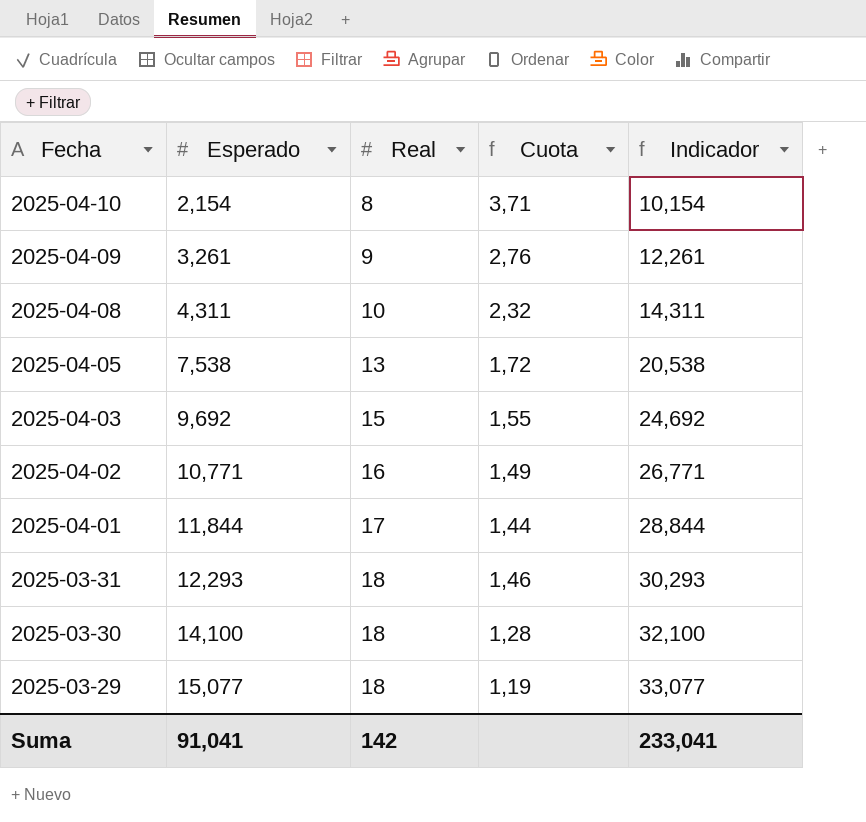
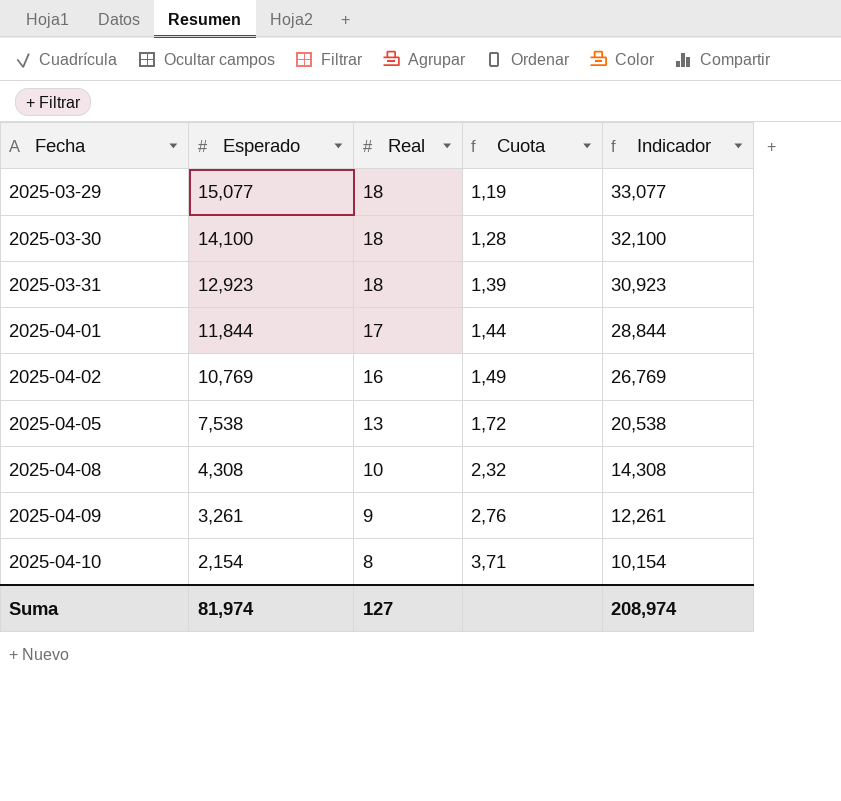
row order: Fecha descending -> Fecha ascending
row 2025-04-03: 9,692 | 15 | 1,55 | 24,692 -> none
2025-03-31 | Esperado: 12,293 -> 12,923
2025-03-31 | Cuota: 1,46 -> 1,39
2025-03-31 | Indicador: 30,293 -> 30,923
2025-04-02 | Esperado: 10,771 -> 10,769
2025-04-02 | Indicador: 26,771 -> 26,769
2025-04-08 | Esperado: 4,311 -> 4,308
2025-04-08 | Indicador: 14,311 -> 14,308
Suma | Esperado: 91,041 -> 81,974
Suma | Real: 142 -> 127
Suma | Indicador: 233,041 -> 208,974

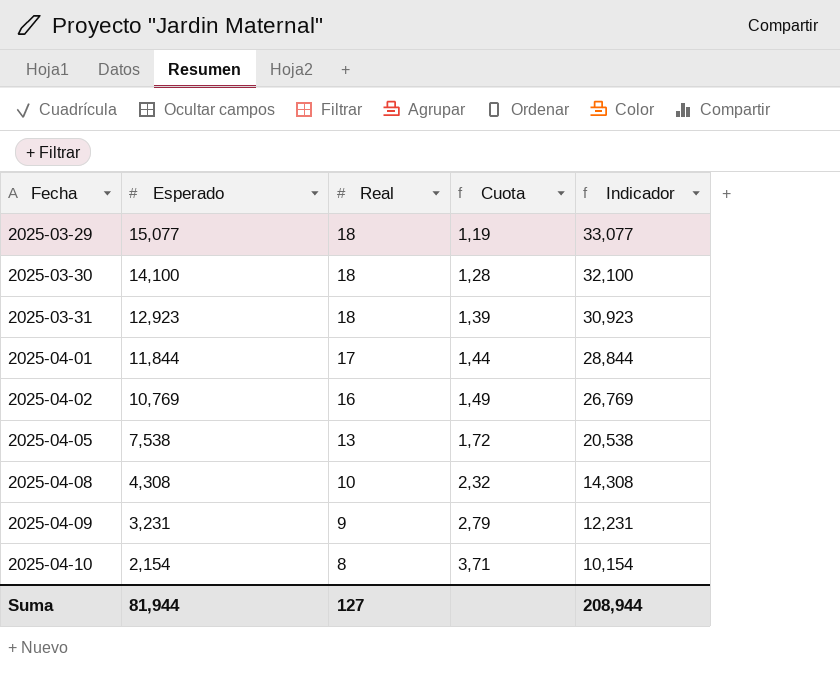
2025-04-09 | Esperado: 3,261 -> 3,231
2025-04-09 | Cuota: 2,76 -> 2,79
2025-04-09 | Indicador: 12,261 -> 12,231
Suma | Esperado: 81,974 -> 81,944
Suma | Indicador: 208,974 -> 208,944

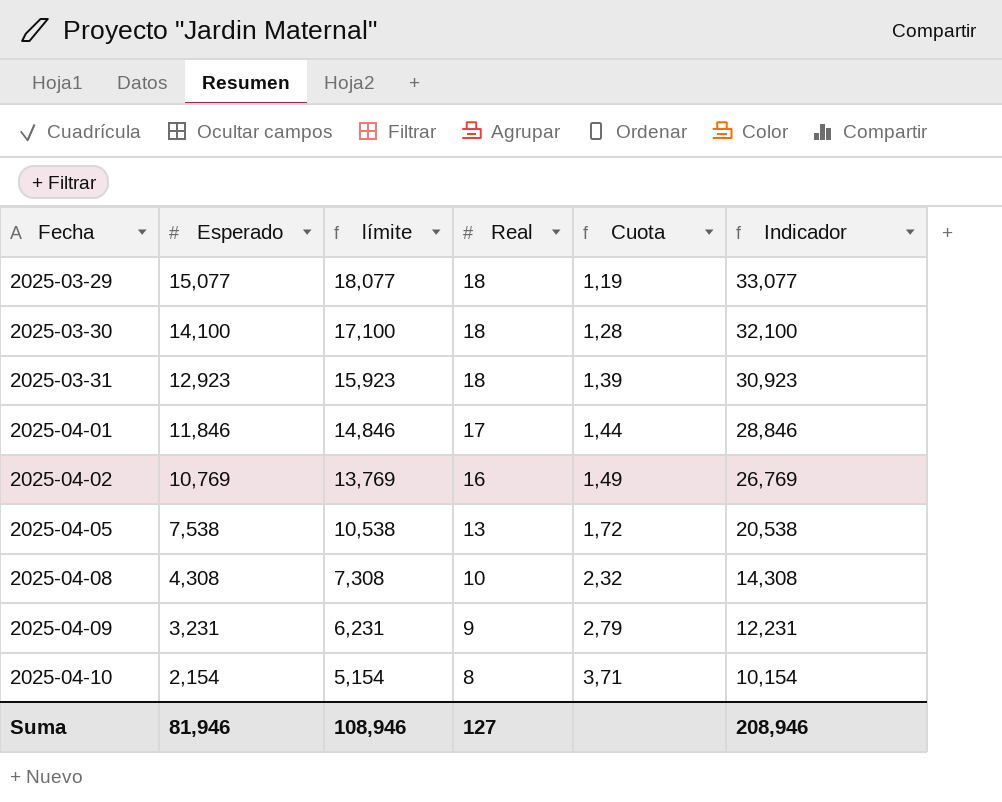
column límite | formula: none -> [Esperado] + 3
2025-04-01 | Esperado: 11,844 -> 11,846
2025-04-01 | Indicador: 28,844 -> 28,846
Suma | Esperado: 81,944 -> 81,946
Suma | Indicador: 208,944 -> 208,946

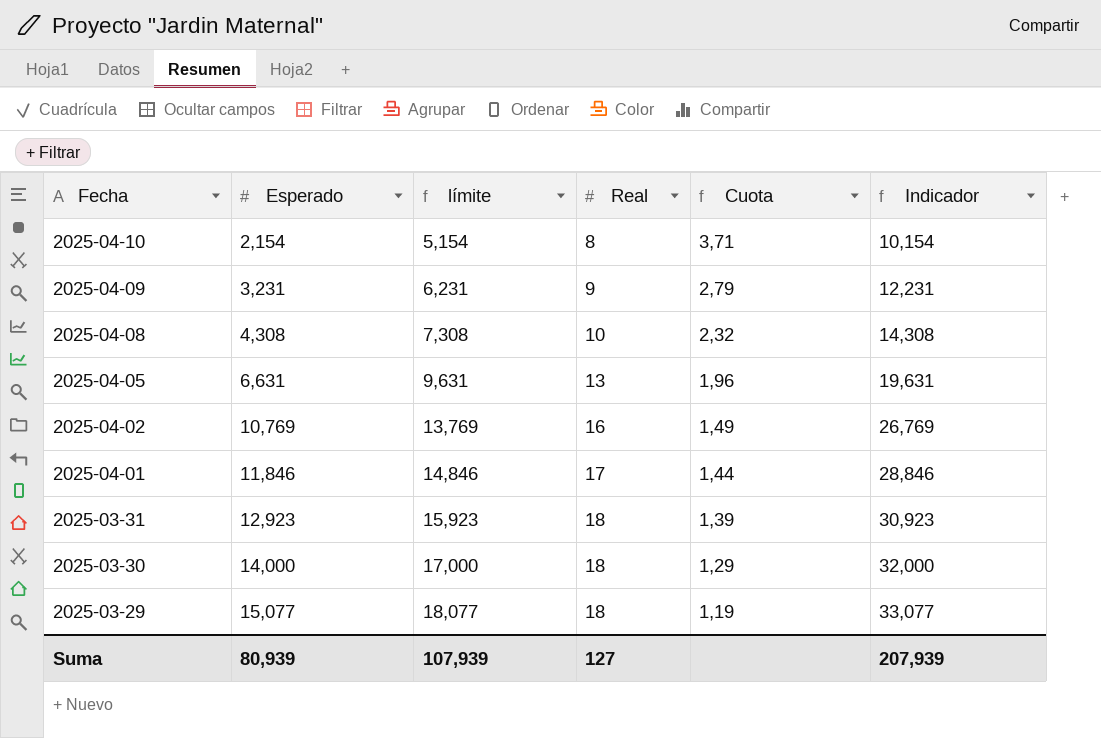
row order: Fecha ascending -> Fecha descending
2025-04-05 | Esperado: 7,538 -> 6,631
2025-04-05 | límite: 10,538 -> 9,631
2025-04-05 | Cuota: 1,72 -> 1,96
2025-04-05 | Indicador: 20,538 -> 19,631
2025-03-30 | Esperado: 14,100 -> 14,000
2025-03-30 | límite: 17,100 -> 17,000
2025-03-30 | Cuota: 1,28 -> 1,29
2025-03-30 | Indicador: 32,100 -> 32,000
Suma | Esperado: 81,946 -> 80,939
Suma | límite: 108,946 -> 107,939
Suma | Indicador: 208,946 -> 207,939

